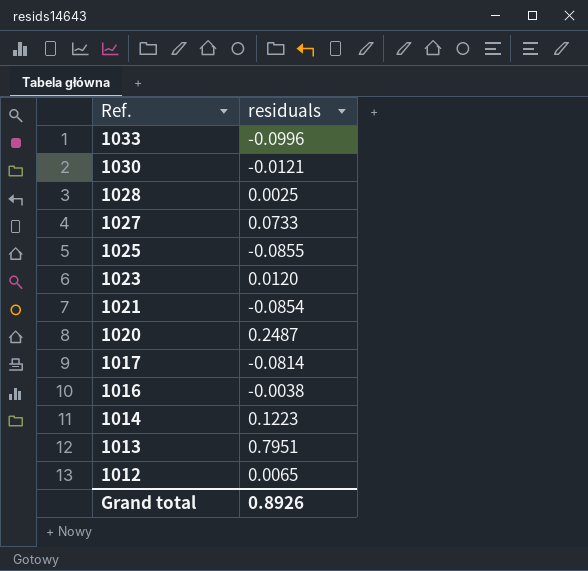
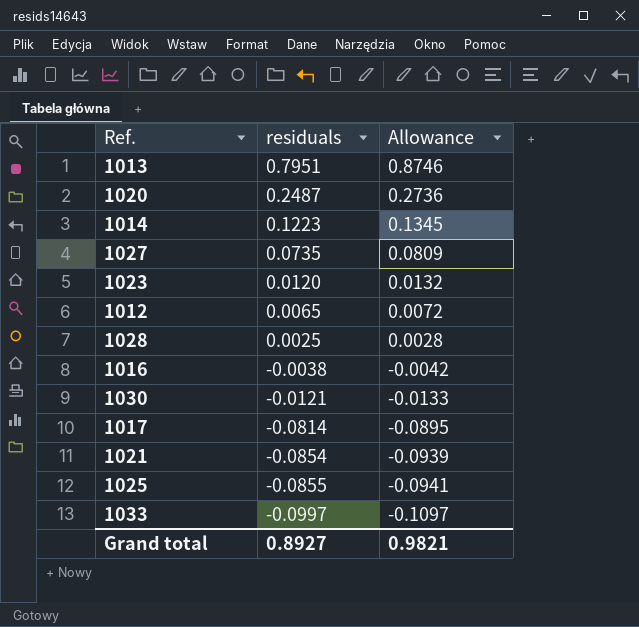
row order: Ref. descending -> residuals descending
column Allowance | formula: none -> [residuals] * 1.1
1027 | residuals: 0.0733 -> 0.0735
1033 | residuals: -0.0996 -> -0.0997
Grand total | residuals: 0.8926 -> 0.8927

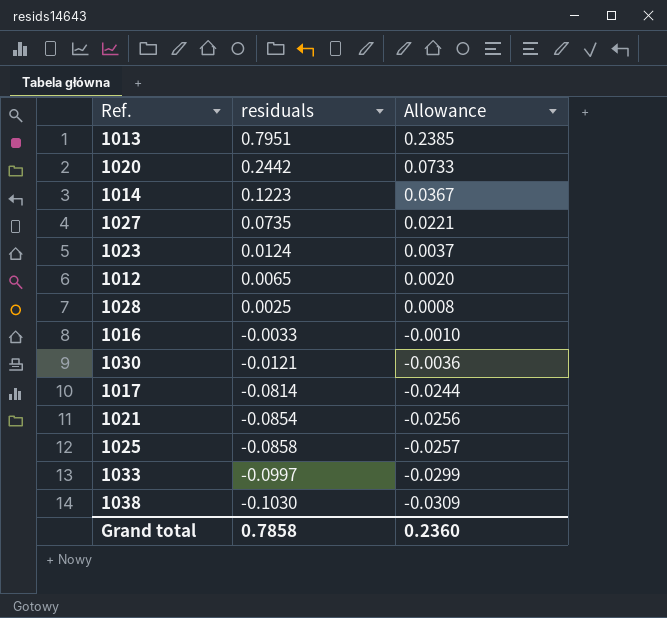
column Allowance | formula: [residuals] * 1.1 -> [residuals] * 0.3
1020 | residuals: 0.2487 -> 0.2442
1023 | residuals: 0.0120 -> 0.0124
1016 | residuals: -0.0038 -> -0.0033
1025 | residuals: -0.0855 -> -0.0858
row 1038: none -> -0.1030 | -0.0309
Grand total | residuals: 0.8927 -> 0.7858
Grand total | Allowance: 0.9821 -> 0.2360

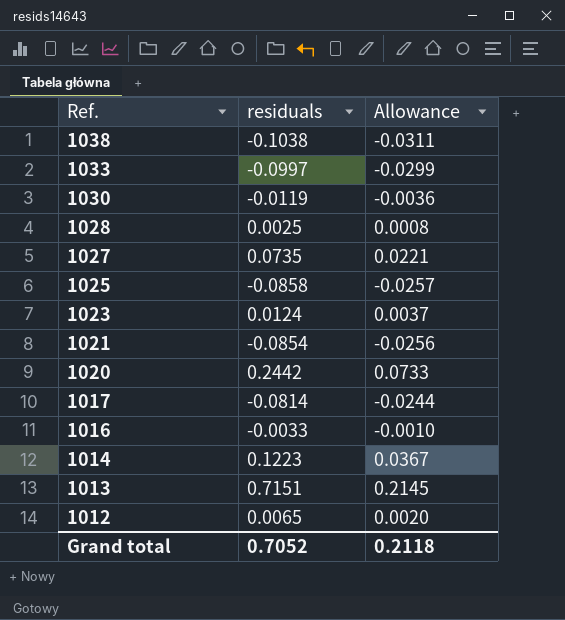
row order: residuals descending -> Ref. descending
1038 | residuals: -0.1030 -> -0.1038
1038 | Allowance: -0.0309 -> -0.0311
1030 | residuals: -0.0121 -> -0.0119
1013 | residuals: 0.7951 -> 0.7151
1013 | Allowance: 0.2385 -> 0.2145
Grand total | residuals: 0.7858 -> 0.7052
Grand total | Allowance: 0.2360 -> 0.2118

